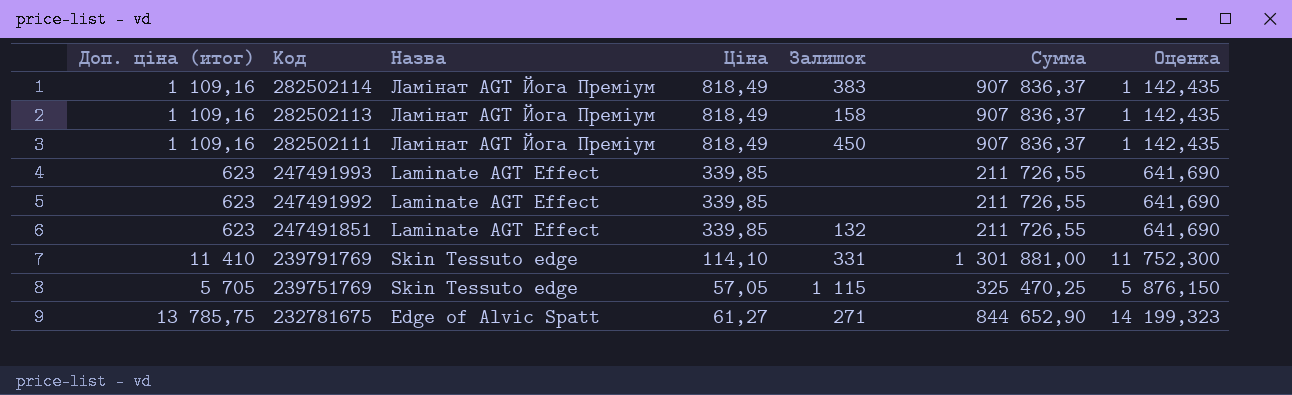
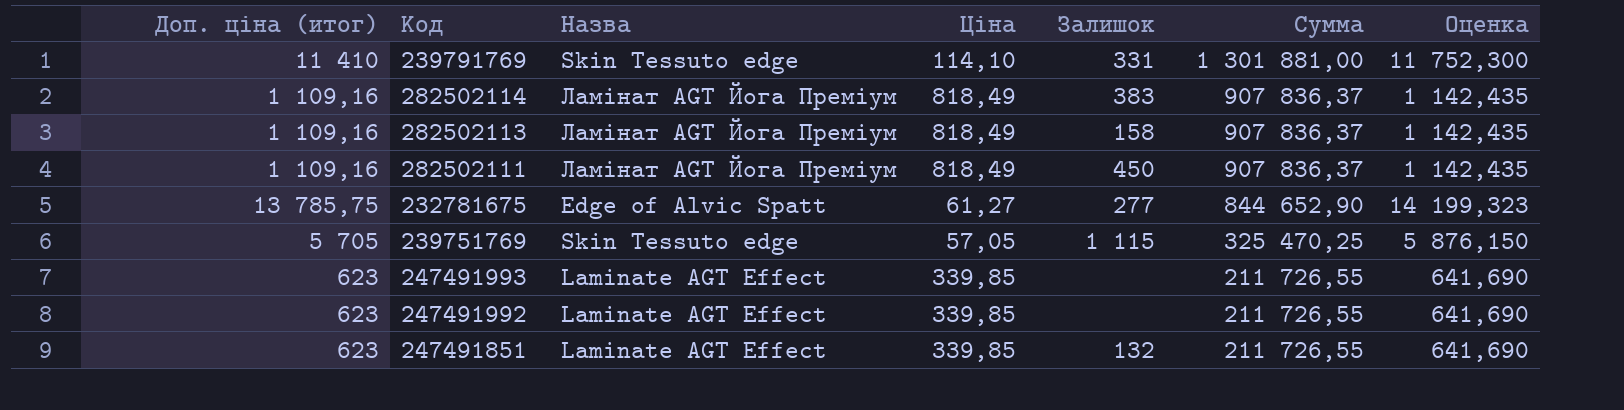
row order: Код descending -> Сумма descending
232781675 | Залишок: 271 -> 277

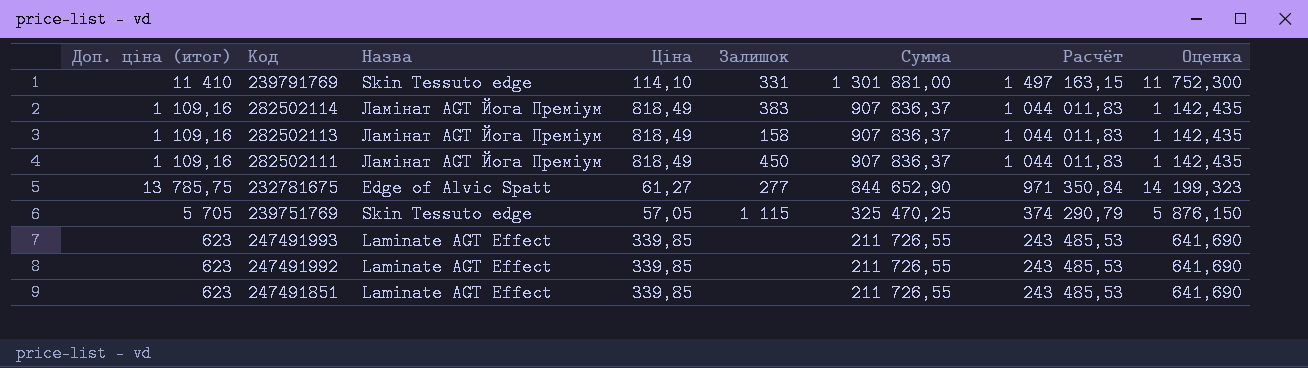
column Расчёт | formula: none -> [Сумма] * 1,15
247491851 | Залишок: 132 -> none

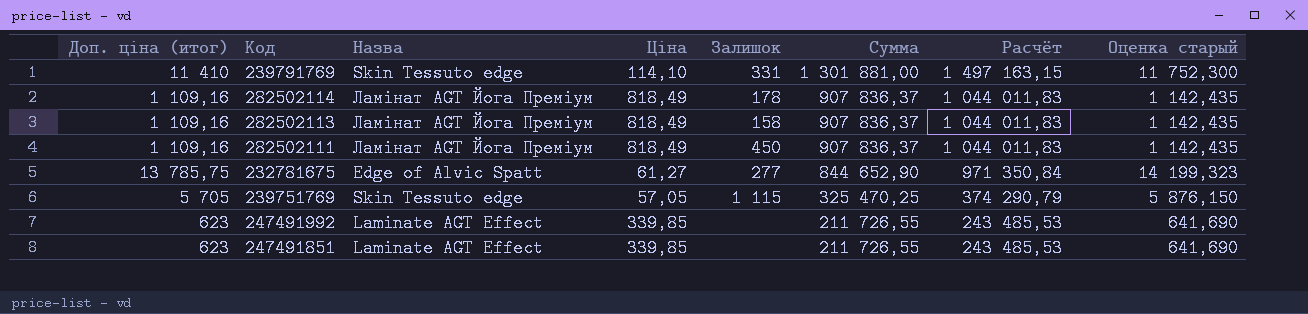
column name: Оценка -> Оценка старый
row 247491993: 623 | Laminate AGT Effect | 339,85 | none | 211 726,55 | 243 485,53 | 641,690 -> none
282502114 | Залишок: 383 -> 178

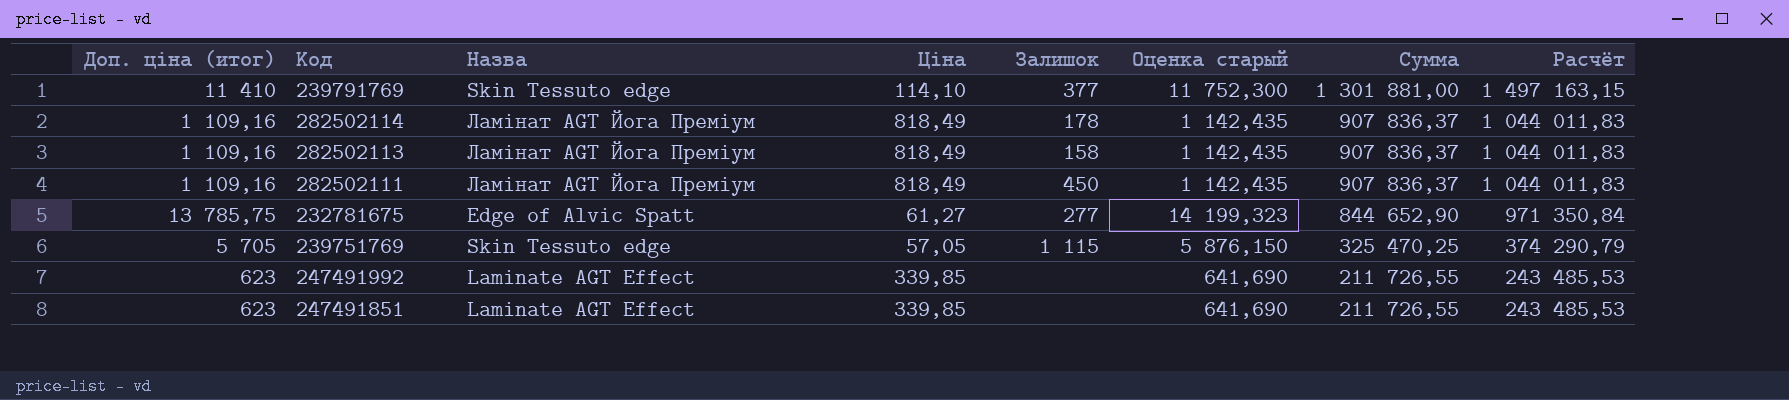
column Оценка старый | position: 8 -> 6
239791769 | Залишок: 331 -> 377

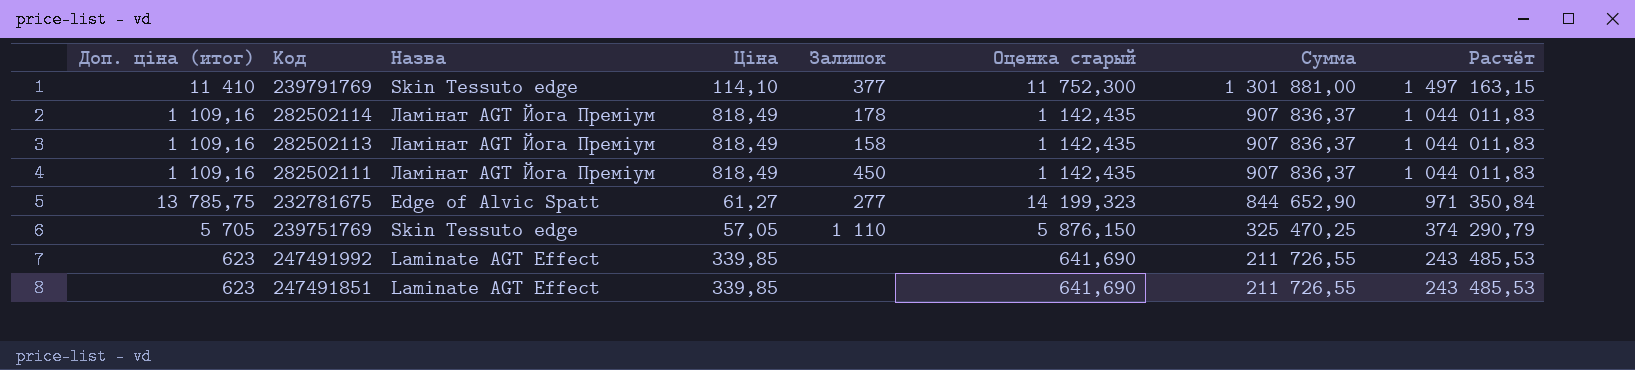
239751769 | Залишок: 1 115 -> 1 110

